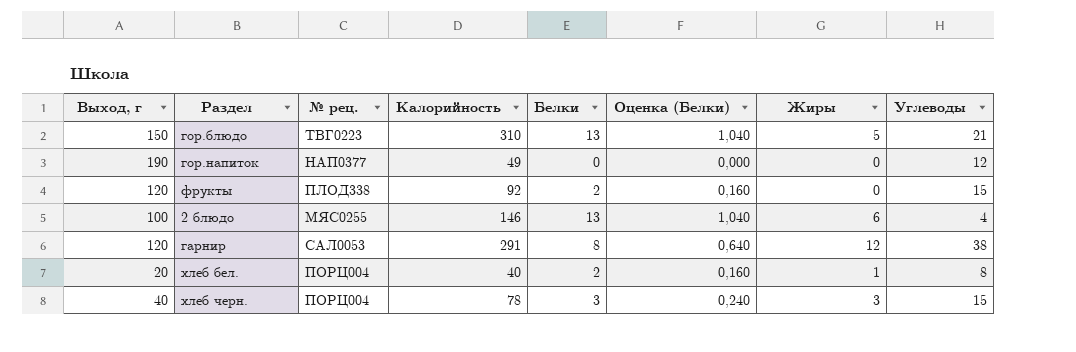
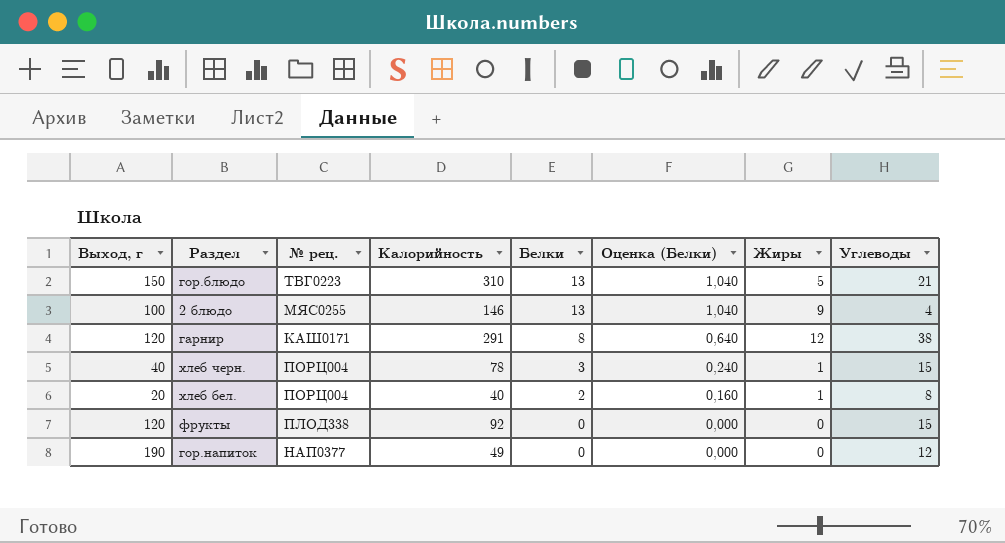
row order: none -> Белки descending
2 блюдо | Жиры: 6 -> 9
гарнир | № рец.: САЛ0053 -> КАШ0171
хлеб черн. | Жиры: 3 -> 1
фрукты | Белки: 2 -> 0
фрукты | Оценка (Белки): 0,160 -> 0,000

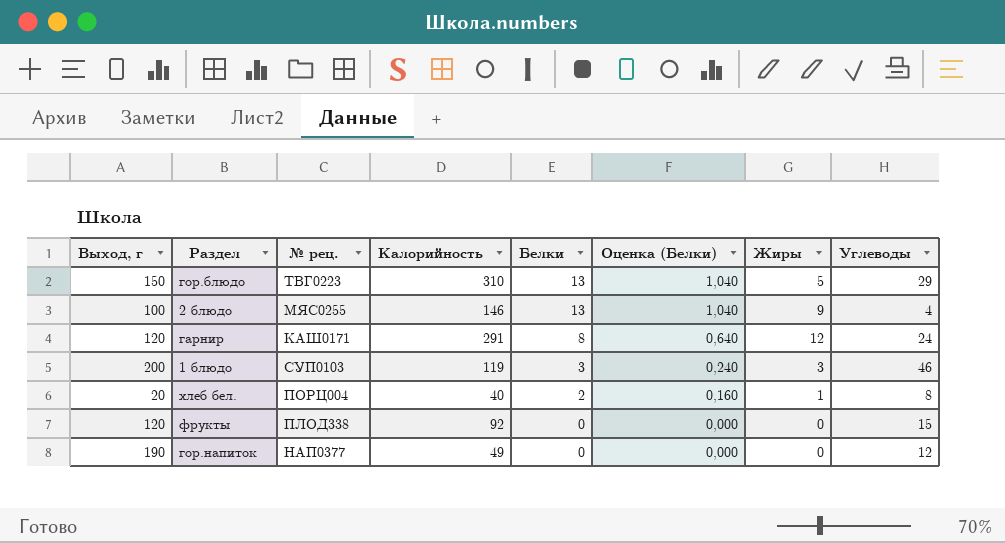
row хлеб черн.: 40 | ПОРЦ004 | 78 | 3 | 0,240 | 1 | 15 -> none
гор.блюдо | Углеводы: 21 -> 29
гарнир | Углеводы: 38 -> 24
row 1 блюдо: none -> 200 | СУП0103 | 119 | 3 | 0,240 | 3 | 46

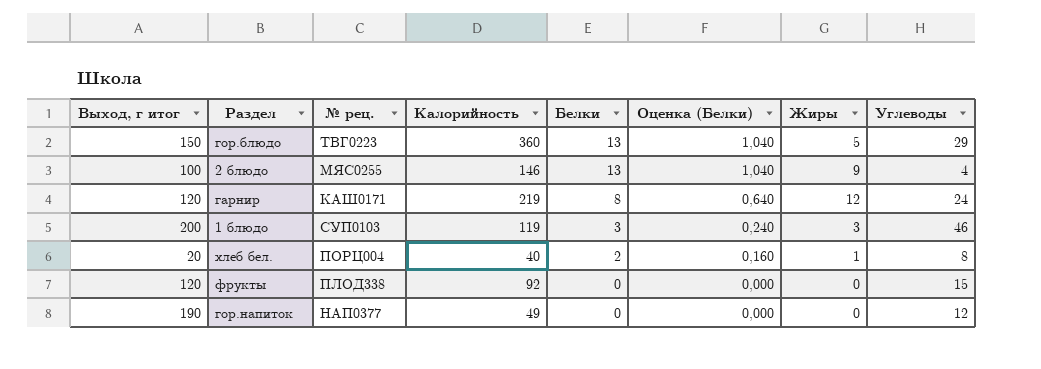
column name: Выход, г -> Выход, г итог
гор.блюдо | Калорийность: 310 -> 360
гарнир | Калорийность: 291 -> 219

